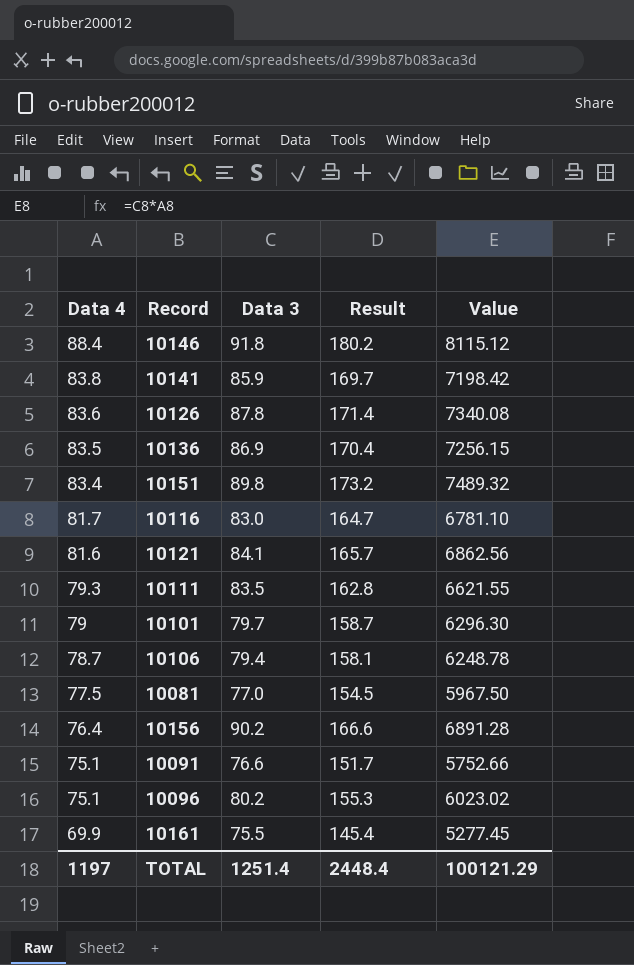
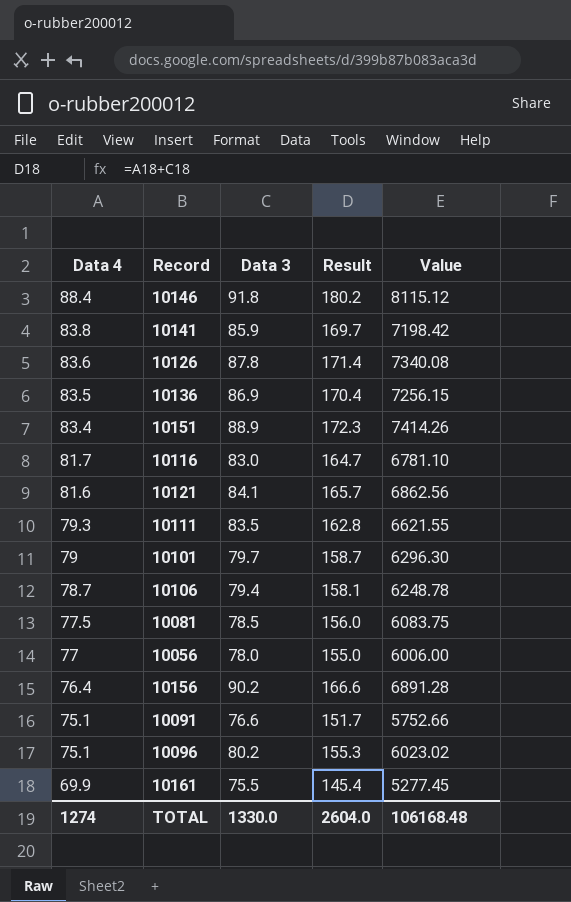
10151 | Data 3: 89.8 -> 88.9
10151 | Result: 173.2 -> 172.3
10151 | Value: 7489.32 -> 7414.26
10081 | Data 3: 77.0 -> 78.5
10081 | Result: 154.5 -> 156.0
10081 | Value: 5967.50 -> 6083.75
row 10056: none -> 77 | 78.0 | 155.0 | 6006.00
TOTAL | Data 4: 1197 -> 1274
TOTAL | Data 3: 1251.4 -> 1330.0
TOTAL | Result: 2448.4 -> 2604.0
TOTAL | Value: 100121.29 -> 106168.48

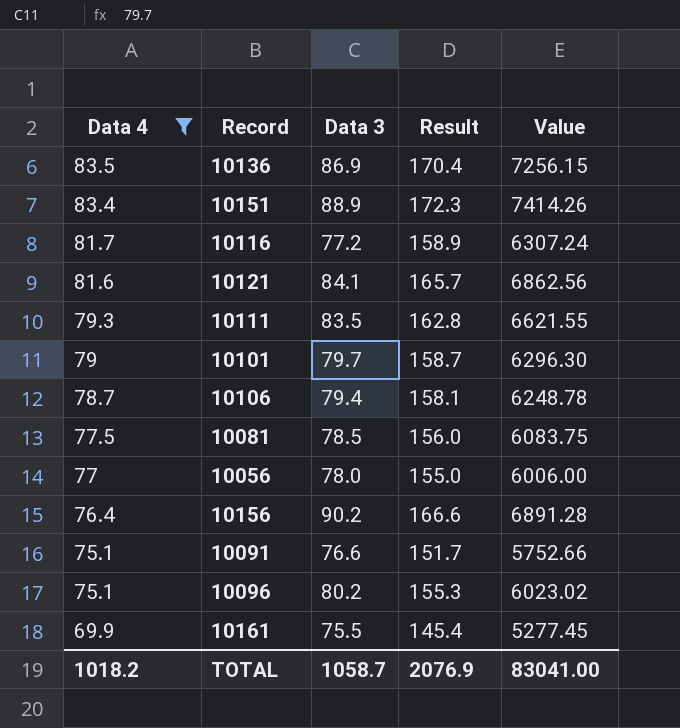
filter: none -> Data 4 <= 83.5
10116 | Data 3: 83.0 -> 77.2
10116 | Result: 164.7 -> 158.9
10116 | Value: 6781.10 -> 6307.24
TOTAL | Data 4: 1274 -> 1018.2
TOTAL | Data 3: 1330.0 -> 1058.7
TOTAL | Result: 2604.0 -> 2076.9
TOTAL | Value: 106168.48 -> 83041.00

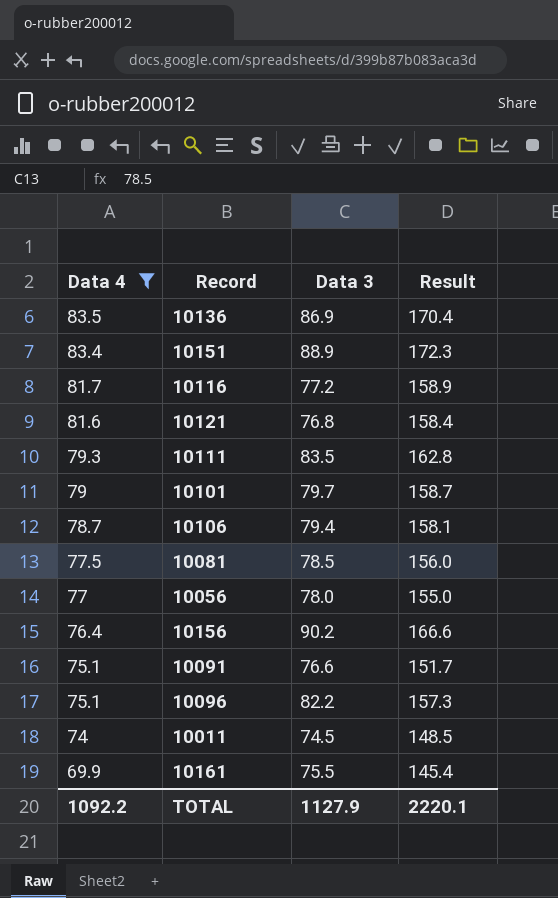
column Value | formula: [Data 4] * [Data 3] -> none
10121 | Data 3: 84.1 -> 76.8
10121 | Result: 165.7 -> 158.4
10096 | Data 3: 80.2 -> 82.2
10096 | Result: 155.3 -> 157.3
row 10011: none -> 74 | 74.5 | 148.5
TOTAL | Data 4: 1018.2 -> 1092.2
TOTAL | Data 3: 1058.7 -> 1127.9
TOTAL | Result: 2076.9 -> 2220.1

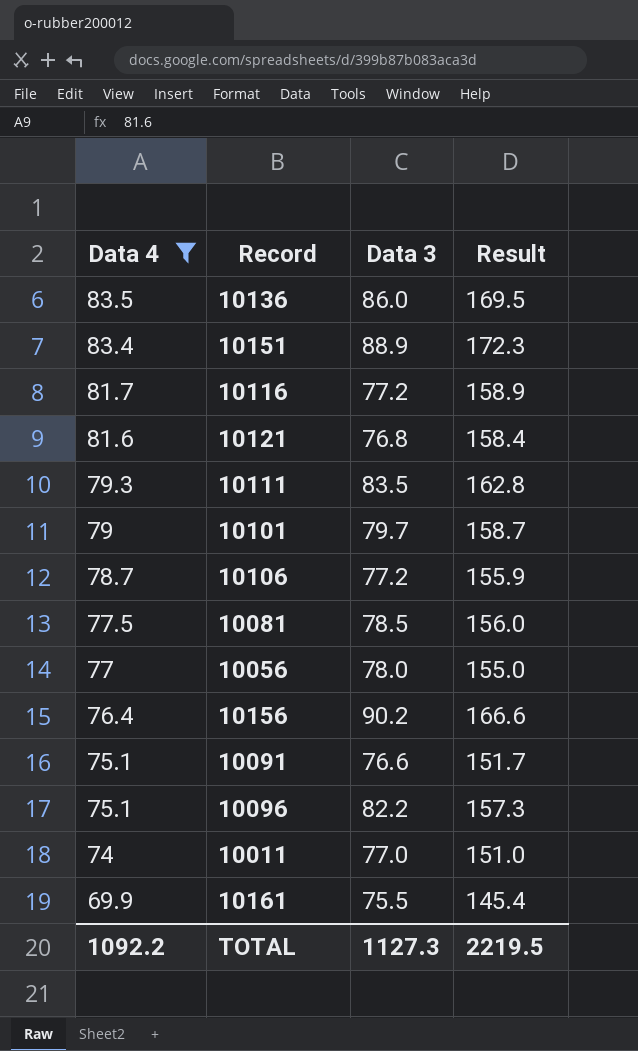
10136 | Data 3: 86.9 -> 86.0
10136 | Result: 170.4 -> 169.5
10106 | Data 3: 79.4 -> 77.2
10106 | Result: 158.1 -> 155.9
10011 | Data 3: 74.5 -> 77.0
10011 | Result: 148.5 -> 151.0
TOTAL | Data 3: 1127.9 -> 1127.3
TOTAL | Result: 2220.1 -> 2219.5

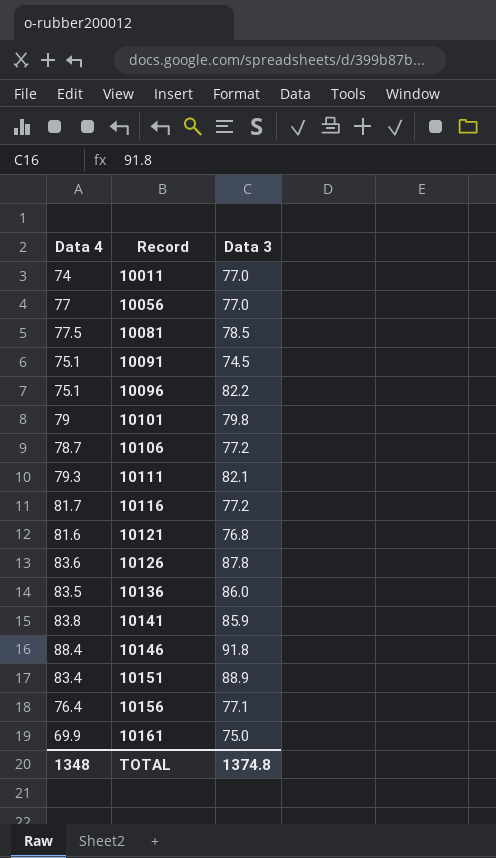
filter: Data 4 <= 83.5 -> none
row order: Data 4 descending -> Record ascending
column Result | formula: [Data 4] + [Data 3] -> none
10056 | Data 3: 78.0 -> 77.0
10091 | Data 3: 76.6 -> 74.5
10101 | Data 3: 79.7 -> 79.8
10111 | Data 3: 83.5 -> 82.1
10156 | Data 3: 90.2 -> 77.1
10161 | Data 3: 75.5 -> 75.0
TOTAL | Data 4: 1092.2 -> 1348
TOTAL | Data 3: 1127.3 -> 1374.8

